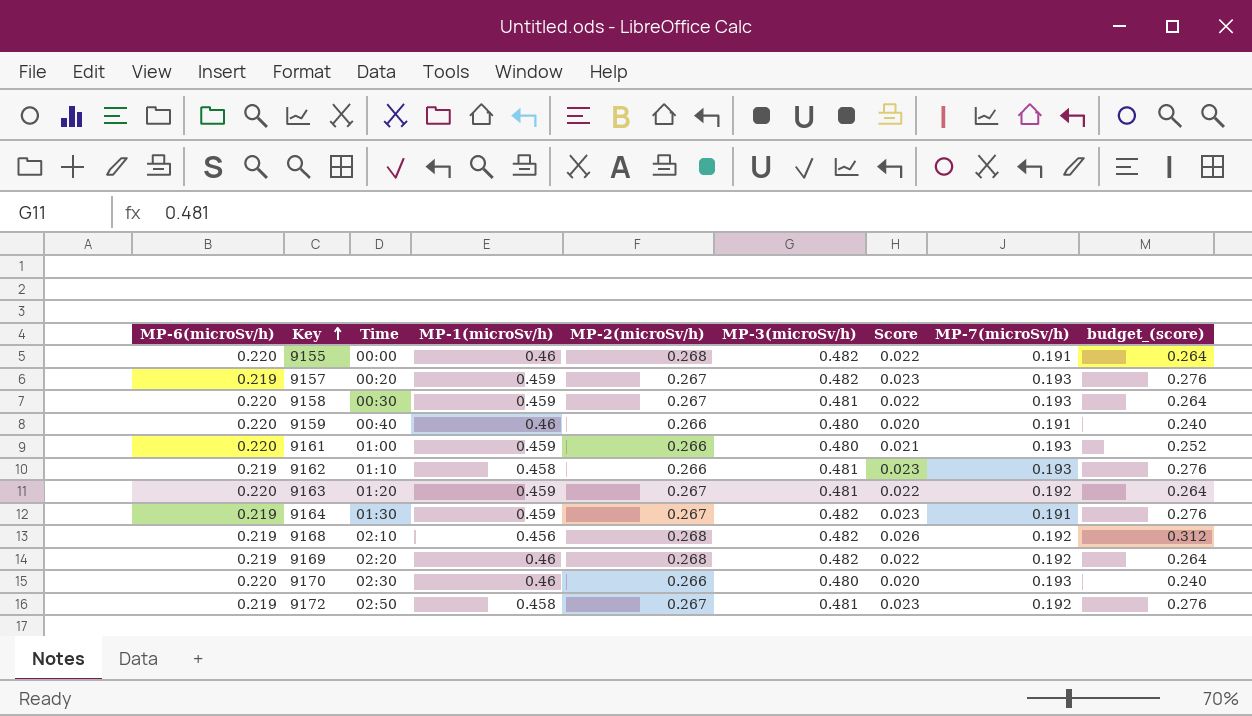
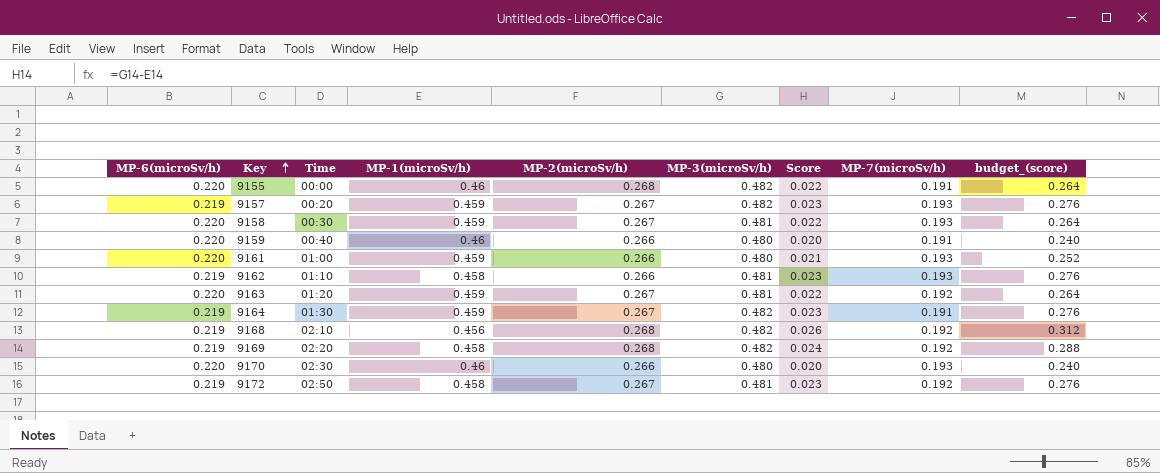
9169 | MP-1(microSv/h): 0.46 -> 0.458
9169 | Score: 0.022 -> 0.024
9169 | budget_(score): 0.264 -> 0.288

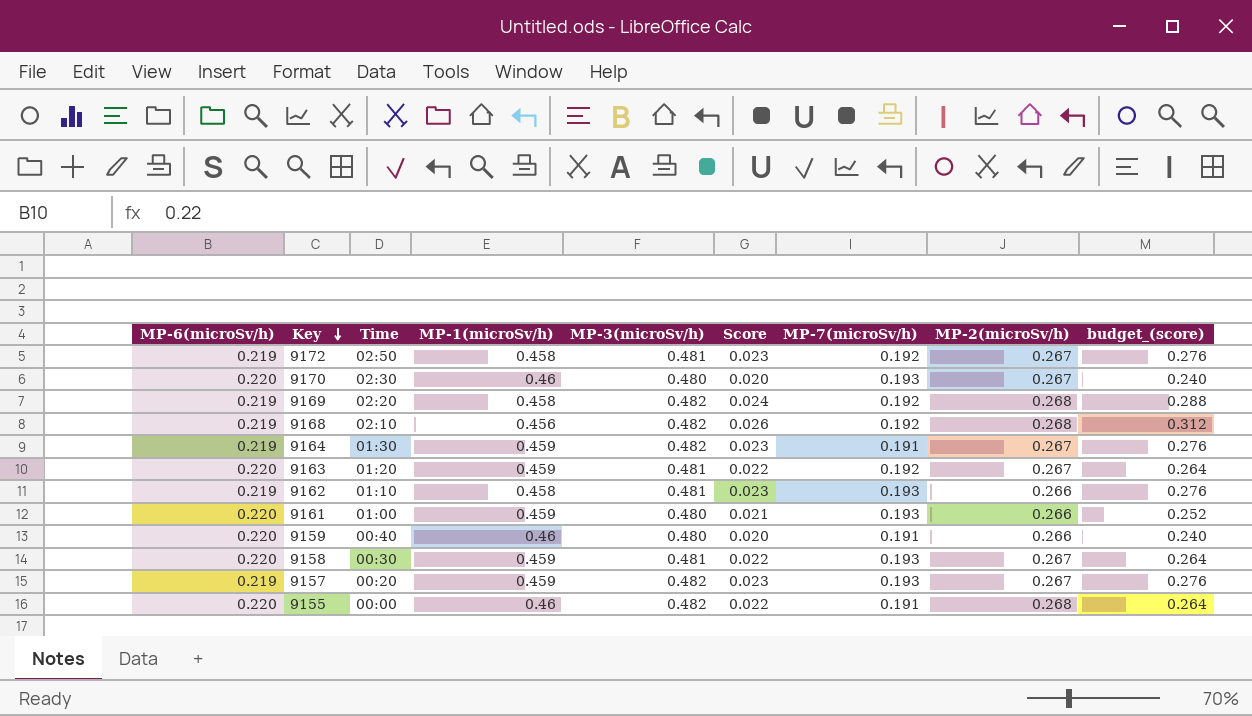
row order: Key ascending -> Key descending
column MP-2(microSv/h) | position: 5 -> 8
9170 | MP-2(microSv/h): 0.266 -> 0.267

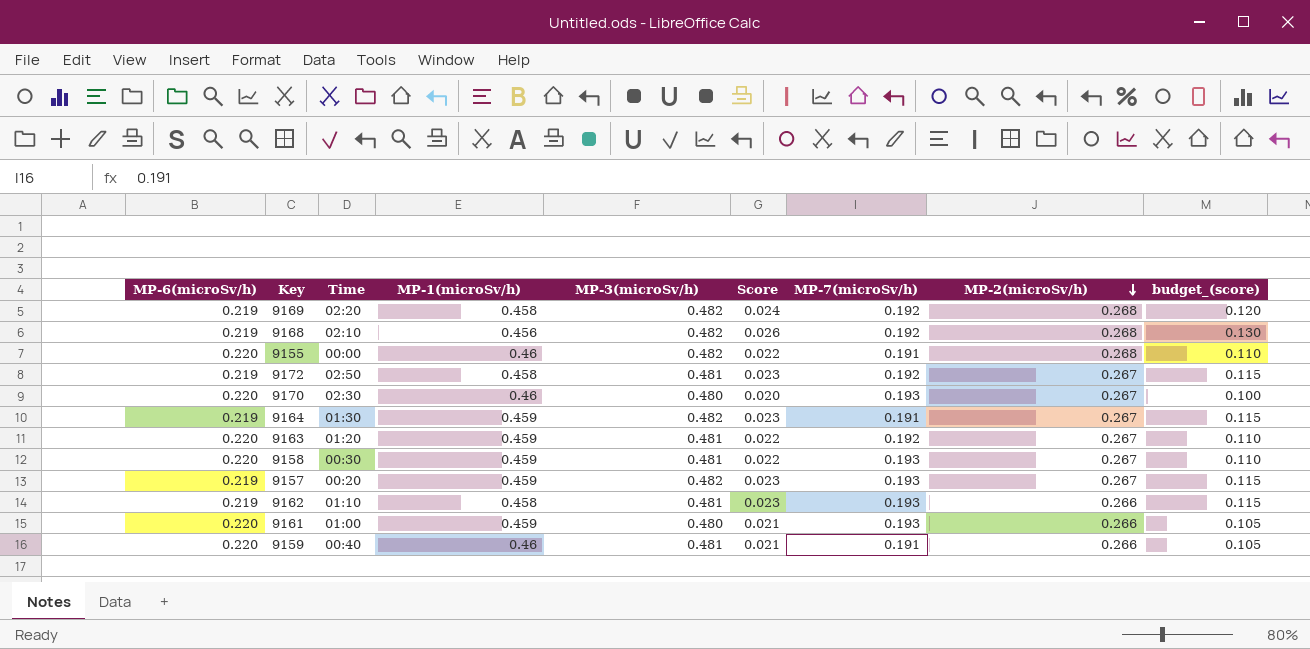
row order: Key descending -> MP-2(microSv/h) descending
column budget_(score) | formula: [Score] * 12 -> [Score] * 5
9159 | MP-3(microSv/h): 0.480 -> 0.481
9159 | Score: 0.020 -> 0.021

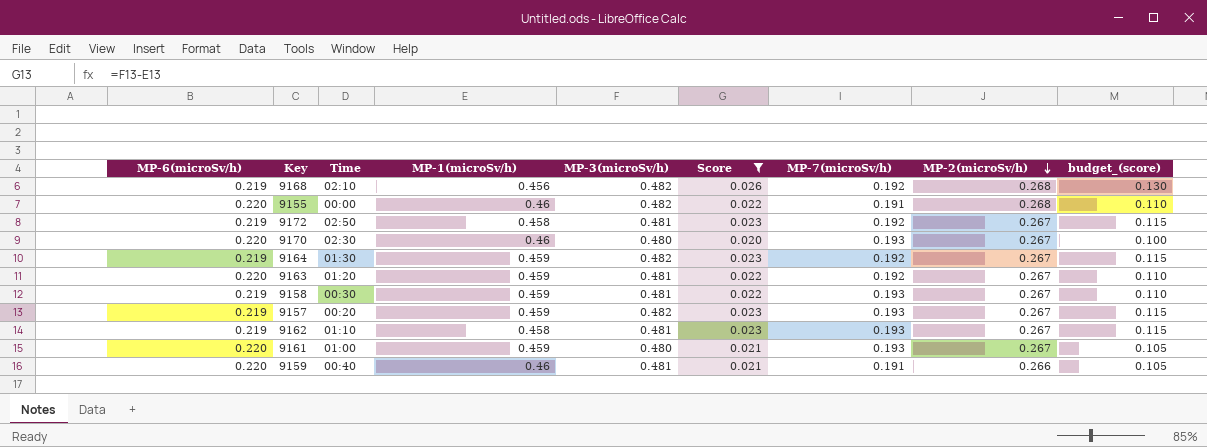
filter: none -> Score != 0.024
9164 | MP-7(microSv/h): 0.191 -> 0.192
9158 | MP-6(microSv/h): 0.220 -> 0.219
9162 | MP-2(microSv/h): 0.266 -> 0.267
9161 | MP-2(microSv/h): 0.266 -> 0.267

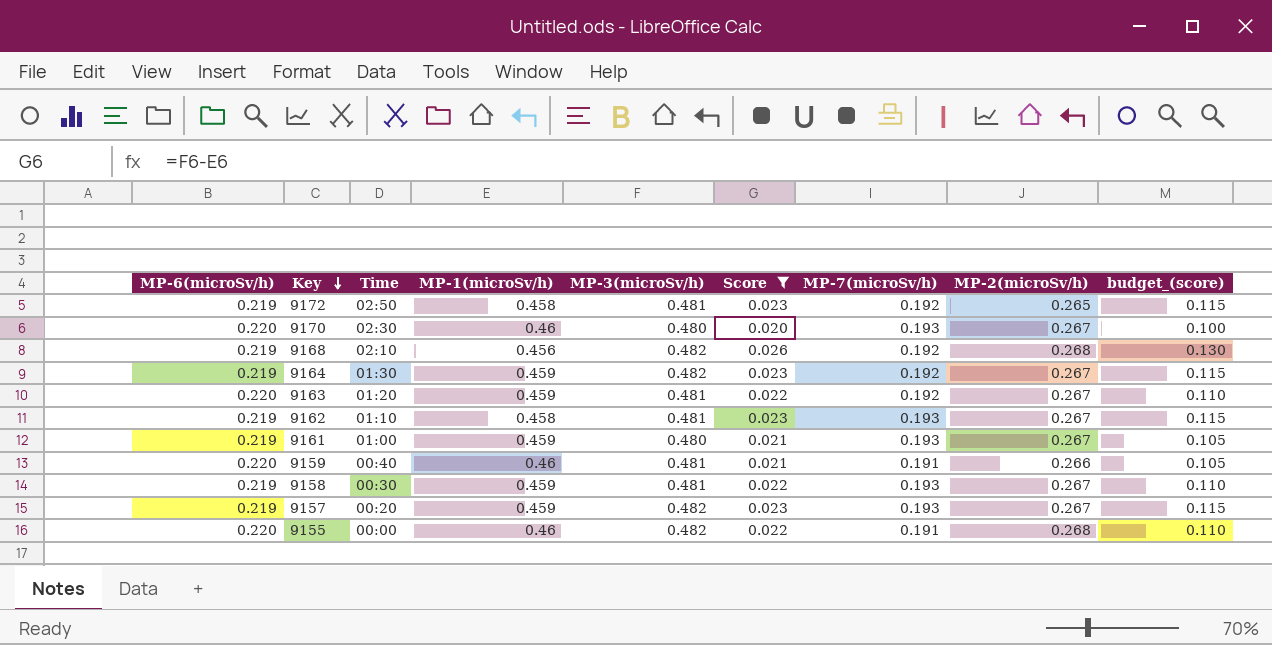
row order: MP-2(microSv/h) descending -> Key descending
9172 | MP-2(microSv/h): 0.267 -> 0.265
9161 | MP-6(microSv/h): 0.220 -> 0.219

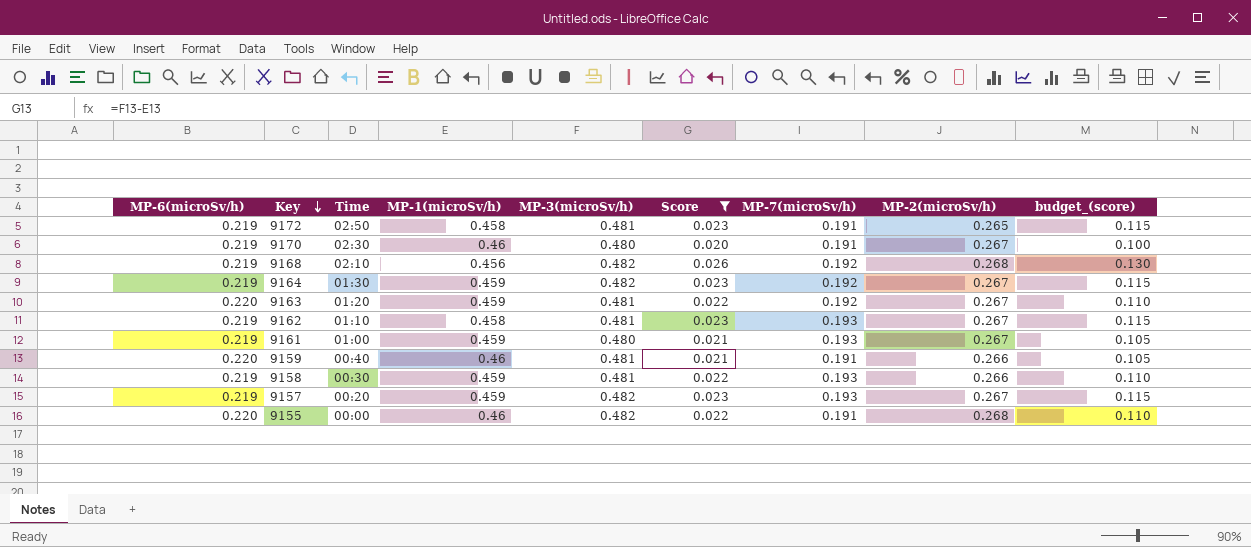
9172 | MP-7(microSv/h): 0.192 -> 0.191
9170 | MP-6(microSv/h): 0.220 -> 0.219
9170 | MP-7(microSv/h): 0.193 -> 0.191
9158 | MP-2(microSv/h): 0.267 -> 0.266

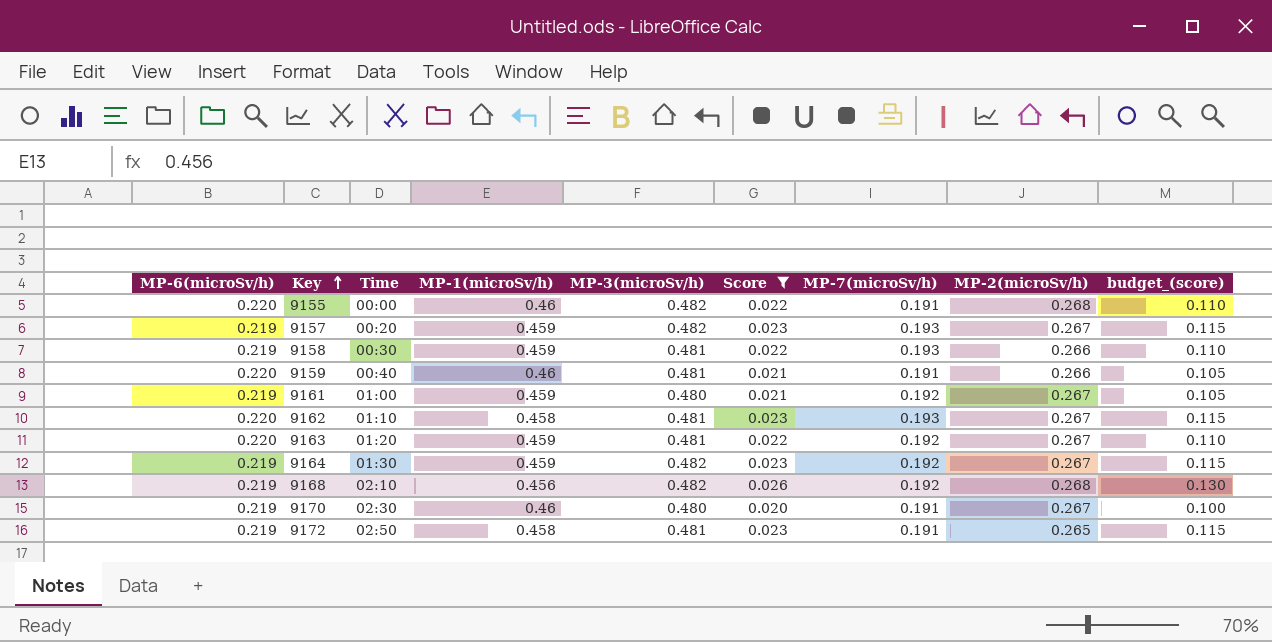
row order: Key descending -> Key ascending
9161 | MP-7(microSv/h): 0.193 -> 0.192
9162 | MP-6(microSv/h): 0.219 -> 0.220

